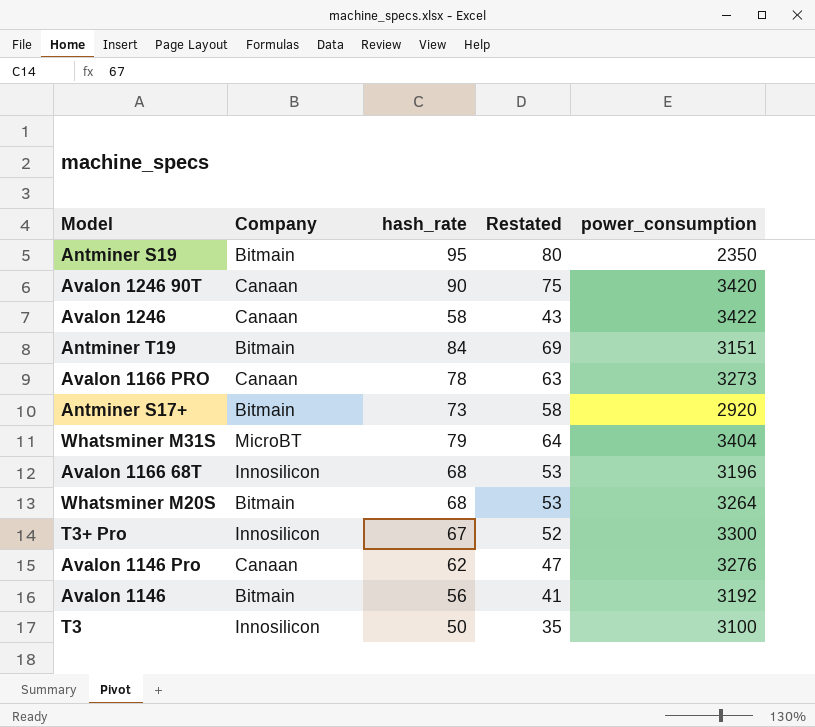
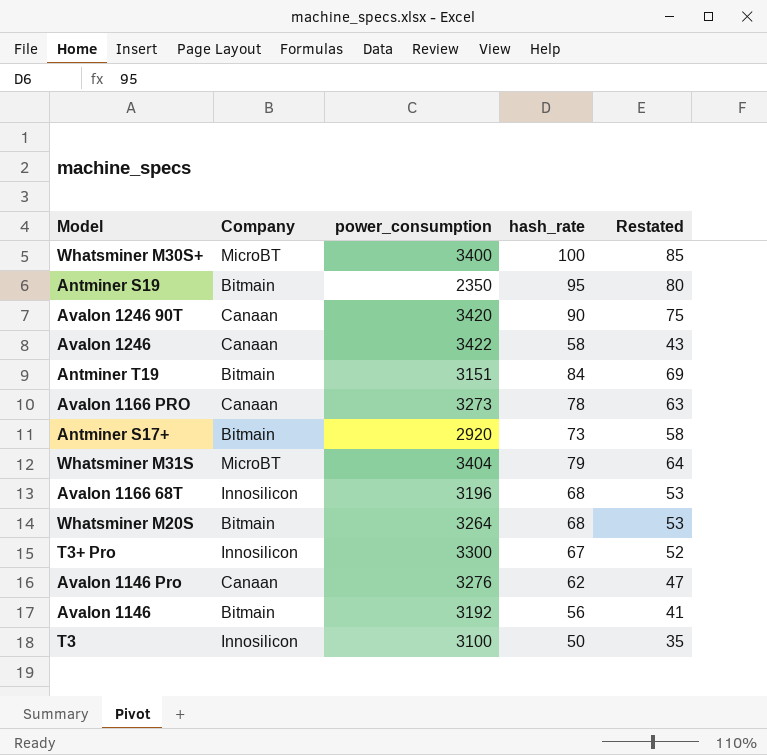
column power_consumption | position: 5 -> 3
row Whatsminer M30S+: none -> MicroBT | 3400 | 100 | 85

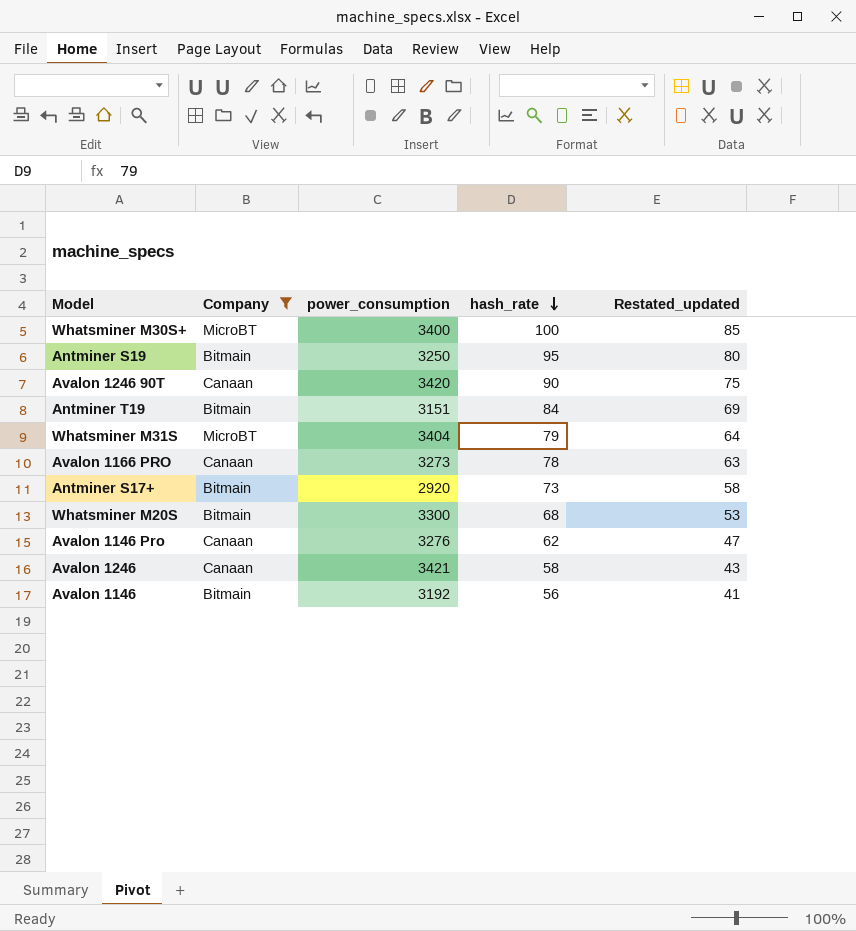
filter: none -> Company != Innosilicon
row order: none -> hash_rate descending
column name: Restated -> Restated_updated
Antminer S19 | power_consumption: 2350 -> 3250
Whatsminer M20S | power_consumption: 3264 -> 3300
Avalon 1246 | power_consumption: 3422 -> 3421

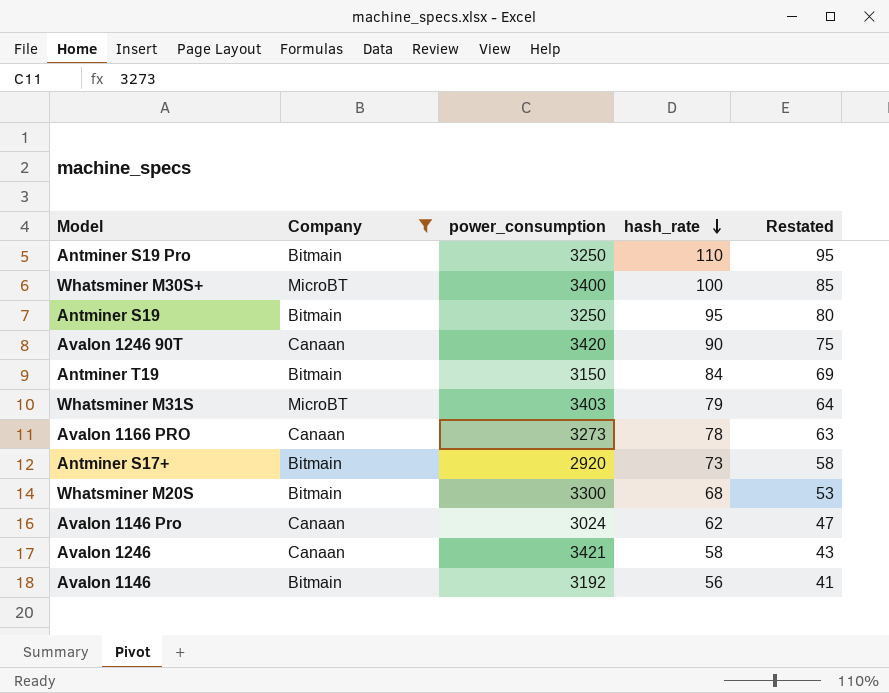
column name: Restated_updated -> Restated
row Antminer S19 Pro: none -> Bitmain | 3250 | 110 | 95
Antminer T19 | power_consumption: 3151 -> 3150
Whatsminer M31S | power_consumption: 3404 -> 3403
Avalon 1146 Pro | power_consumption: 3276 -> 3024

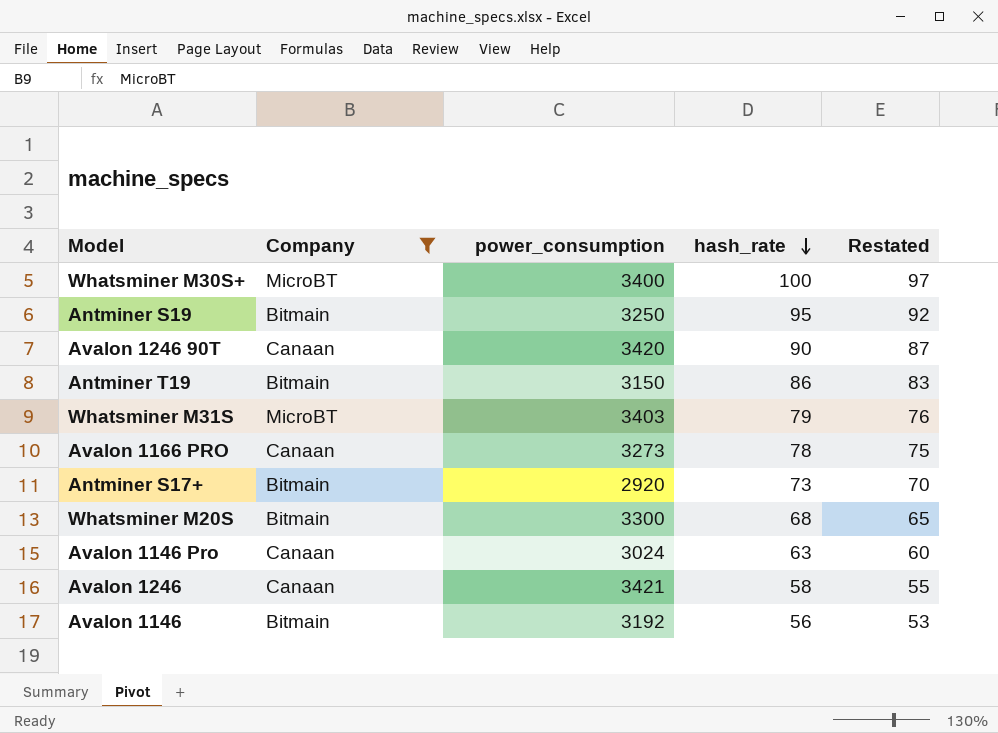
column Restated | formula: [hash_rate] - 15 -> [hash_rate] - 3
row Antminer S19 Pro: Bitmain | 3250 | 110 | 95 -> none
Antminer T19 | hash_rate: 84 -> 86
Avalon 1146 Pro | hash_rate: 62 -> 63

